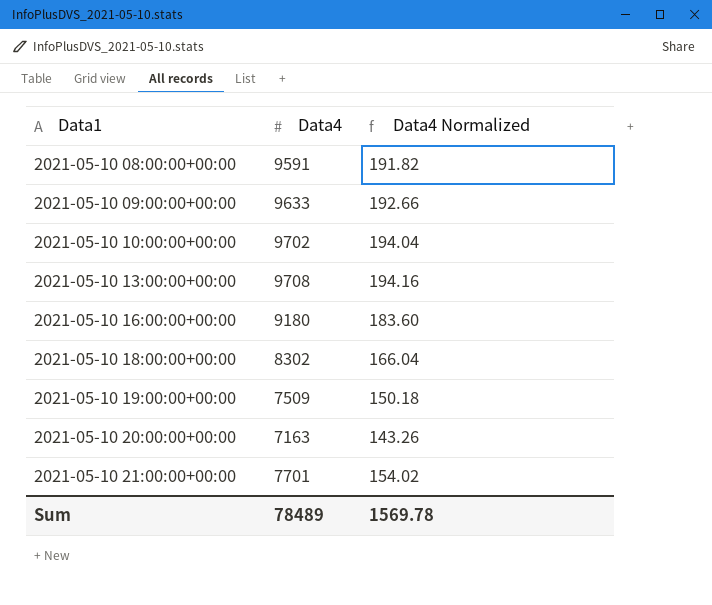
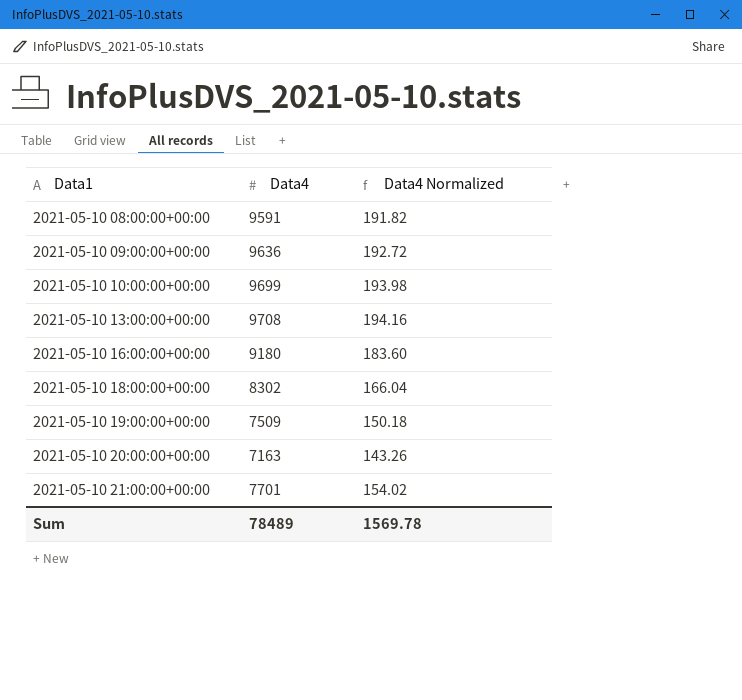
2021-05-10 09:00:00+00:00 | Data4: 9633 -> 9636
2021-05-10 09:00:00+00:00 | Data4 Normalized: 192.66 -> 192.72
2021-05-10 10:00:00+00:00 | Data4: 9702 -> 9699
2021-05-10 10:00:00+00:00 | Data4 Normalized: 194.04 -> 193.98

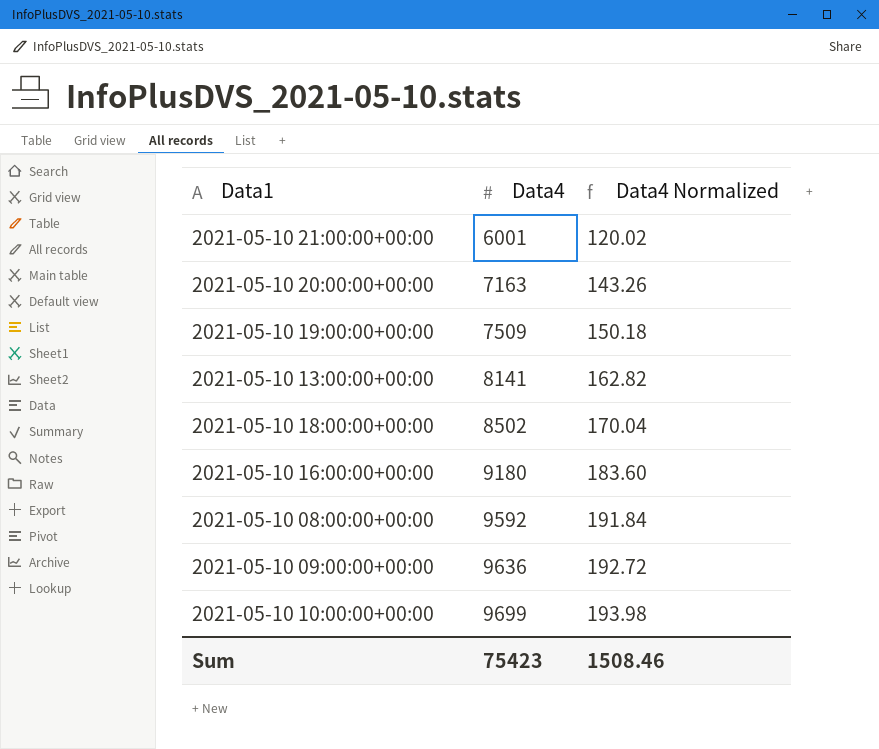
row order: Data1 ascending -> Data4 ascending
2021-05-10 21:00:00+00:00 | Data4: 7701 -> 6001
2021-05-10 21:00:00+00:00 | Data4 Normalized: 154.02 -> 120.02
2021-05-10 13:00:00+00:00 | Data4: 9708 -> 8141
2021-05-10 13:00:00+00:00 | Data4 Normalized: 194.16 -> 162.82
2021-05-10 18:00:00+00:00 | Data4: 8302 -> 8502
2021-05-10 18:00:00+00:00 | Data4 Normalized: 166.04 -> 170.04
2021-05-10 08:00:00+00:00 | Data4: 9591 -> 9592
2021-05-10 08:00:00+00:00 | Data4 Normalized: 191.82 -> 191.84
Sum | Data4: 78489 -> 75423
Sum | Data4 Normalized: 1569.78 -> 1508.46

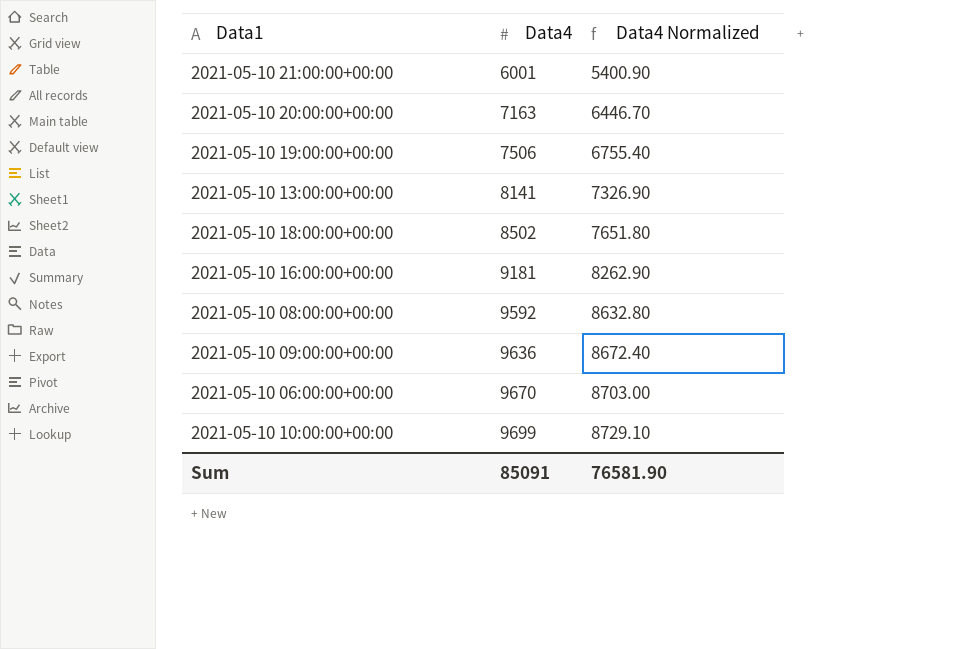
column Data4 Normalized | formula: [Data4] * 0.02 -> [Data4] * 0.9
2021-05-10 19:00:00+00:00 | Data4: 7509 -> 7506
2021-05-10 16:00:00+00:00 | Data4: 9180 -> 9181
row 2021-05-10 06:00:00+00:00: none -> 9670 | 8703.00
Sum | Data4: 75423 -> 85091
Sum | Data4 Normalized: 1508.46 -> 76581.90

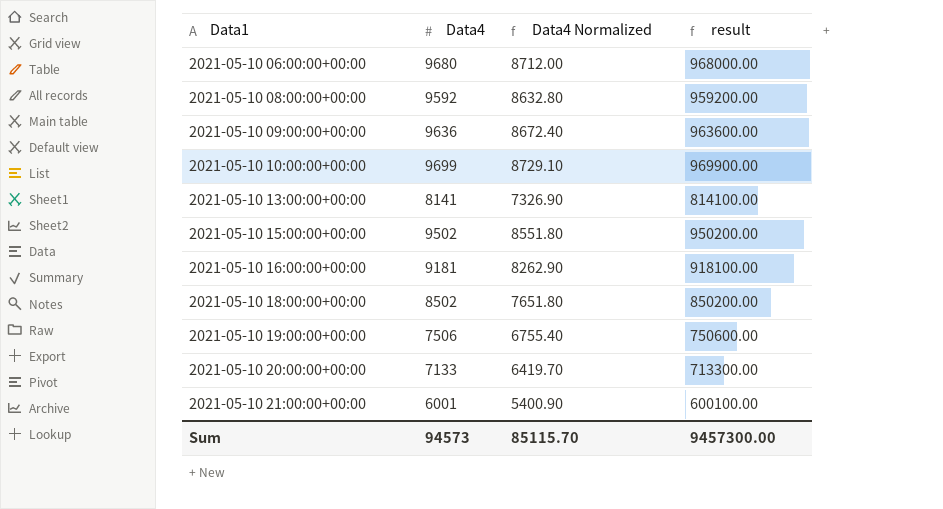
row order: Data4 ascending -> Data1 ascending
column result | formula: none -> [Data4] * 100
2021-05-10 06:00:00+00:00 | Data4: 9670 -> 9680
2021-05-10 06:00:00+00:00 | Data4 Normalized: 8703.00 -> 8712.00
row 2021-05-10 15:00:00+00:00: none -> 9502 | 8551.80 | 950200.00
2021-05-10 20:00:00+00:00 | Data4: 7163 -> 7133
2021-05-10 20:00:00+00:00 | Data4 Normalized: 6446.70 -> 6419.70
Sum | Data4: 85091 -> 94573
Sum | Data4 Normalized: 76581.90 -> 85115.70

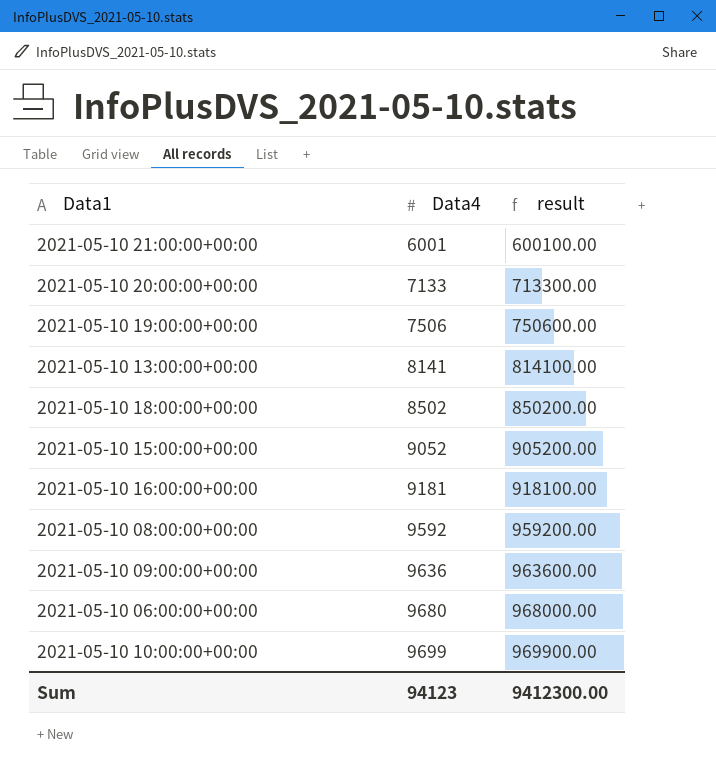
row order: Data1 ascending -> Data4 ascending
column Data4 Normalized | formula: [Data4] * 0.9 -> none
2021-05-10 15:00:00+00:00 | Data4: 9502 -> 9052
2021-05-10 15:00:00+00:00 | result: 950200.00 -> 905200.00
Sum | Data4: 94573 -> 94123
Sum | result: 9457300.00 -> 9412300.00

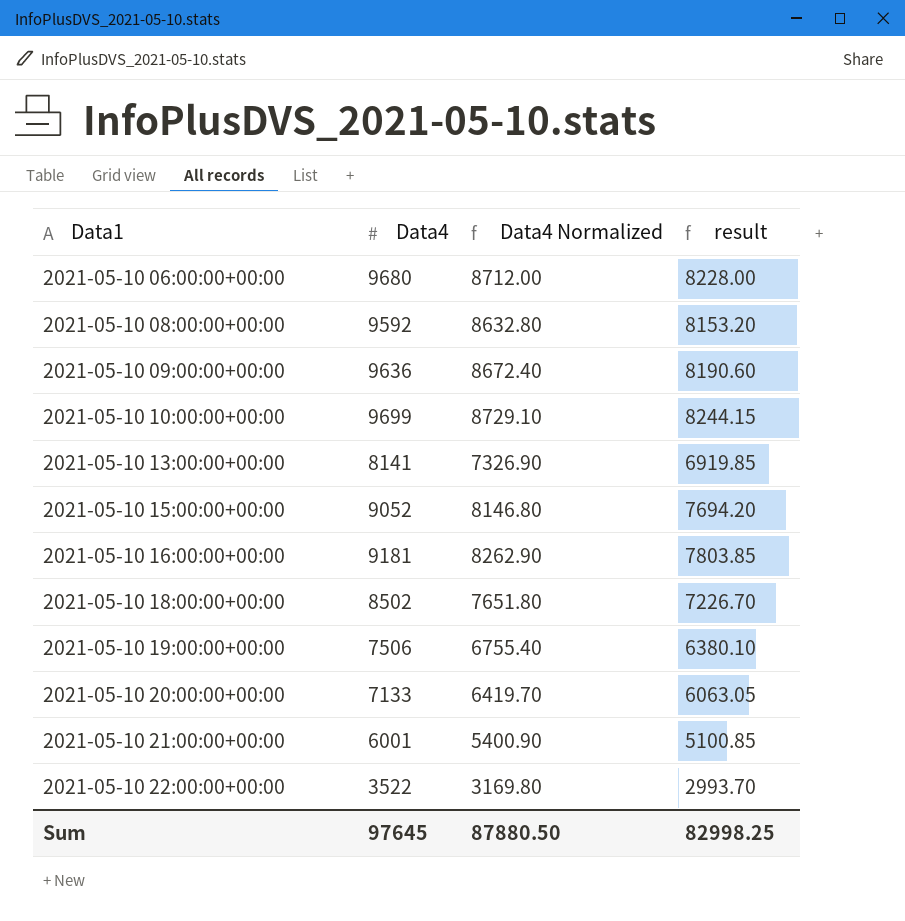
row order: Data4 ascending -> Data1 ascending
column Data4 Normalized | formula: none -> [Data4] * 0.9
column result | formula: [Data4] * 100 -> [Data4] * 0.85
row 2021-05-10 22:00:00+00:00: none -> 3522 | 3169.80 | 2993.70
Sum | Data4: 94123 -> 97645
Sum | result: 9412300.00 -> 82998.25

